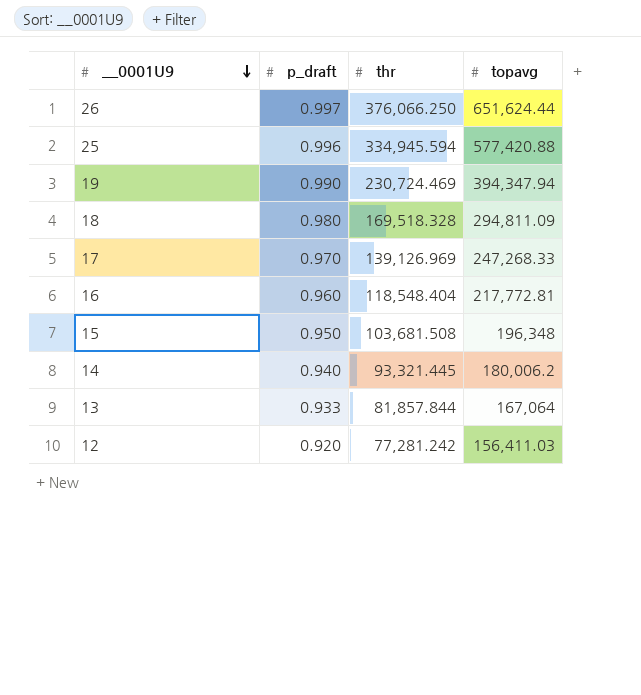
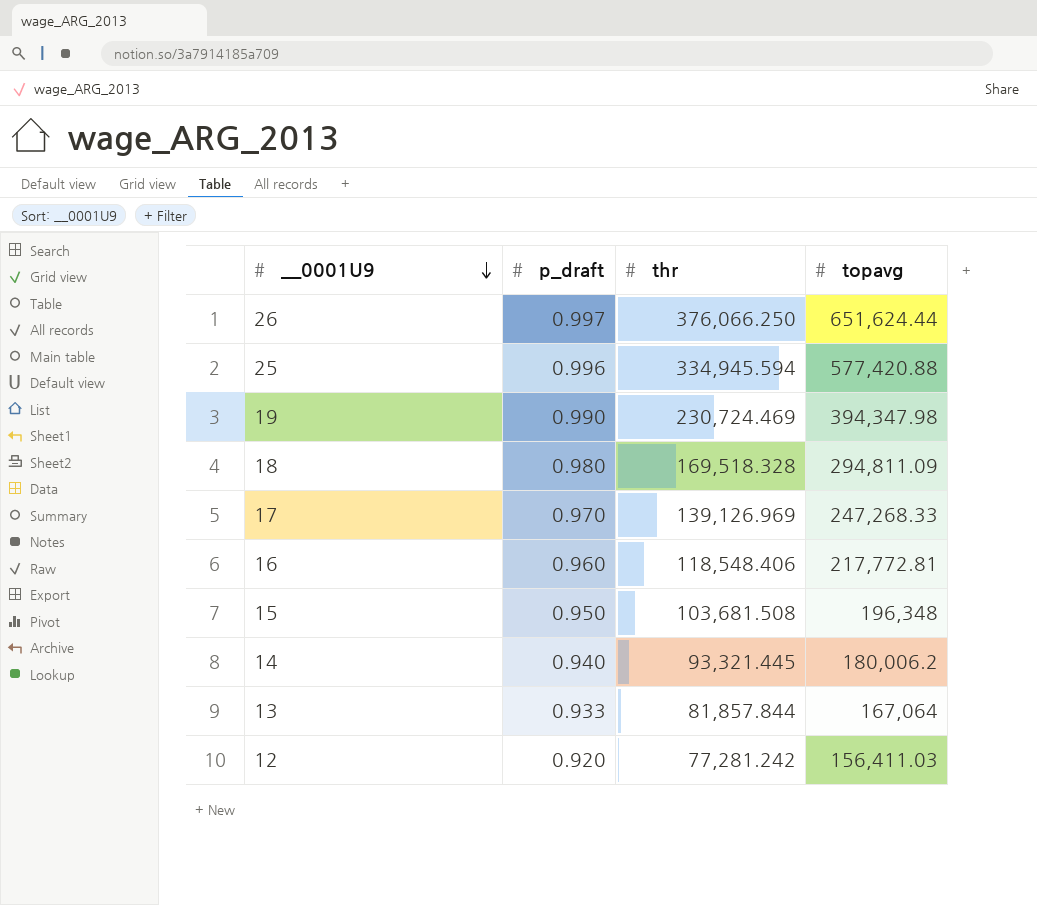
19 | topavg: 394,347.94 -> 394,347.98
16 | thr: 118,548.404 -> 118,548.406

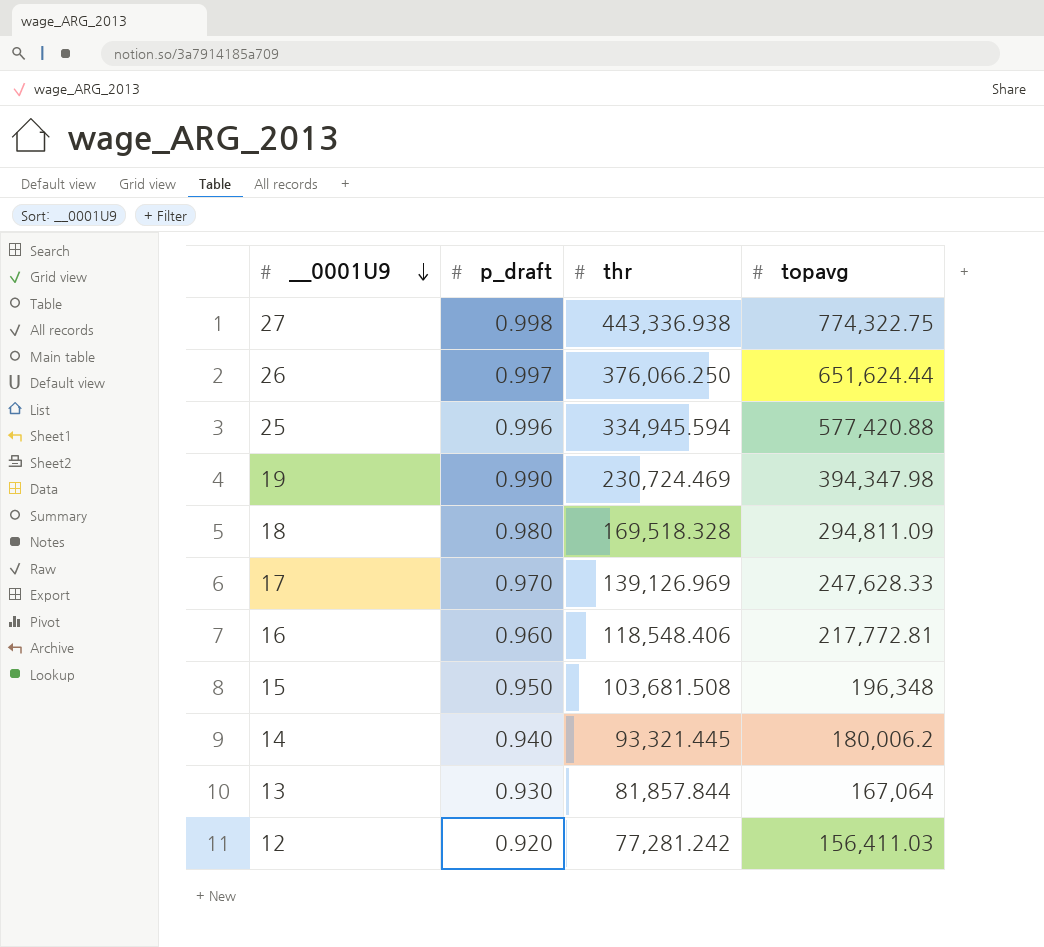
row 27: none -> 0.998 | 443,336.938 | 774,322.75
17 | topavg: 247,268.33 -> 247,628.33
13 | p_draft: 0.933 -> 0.930

